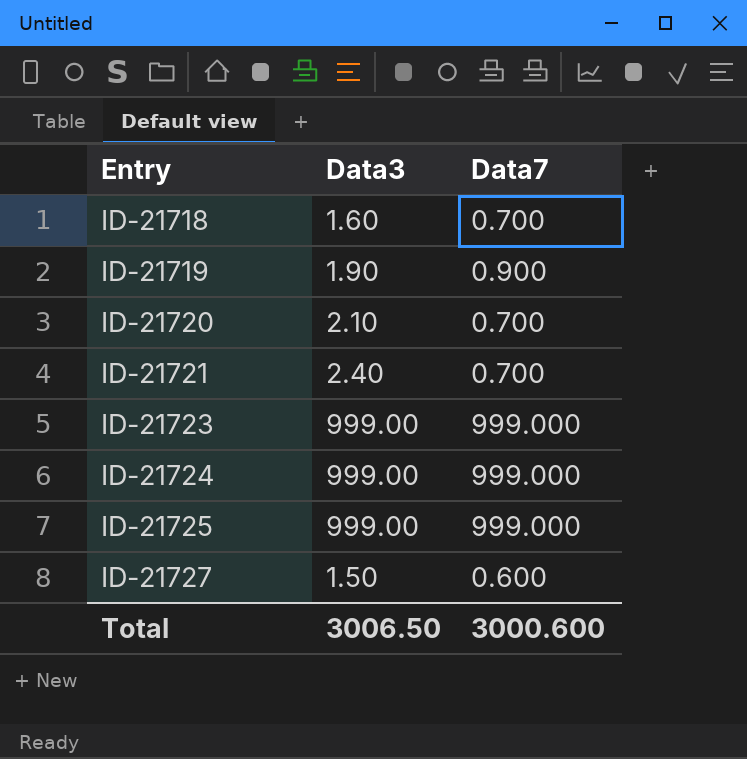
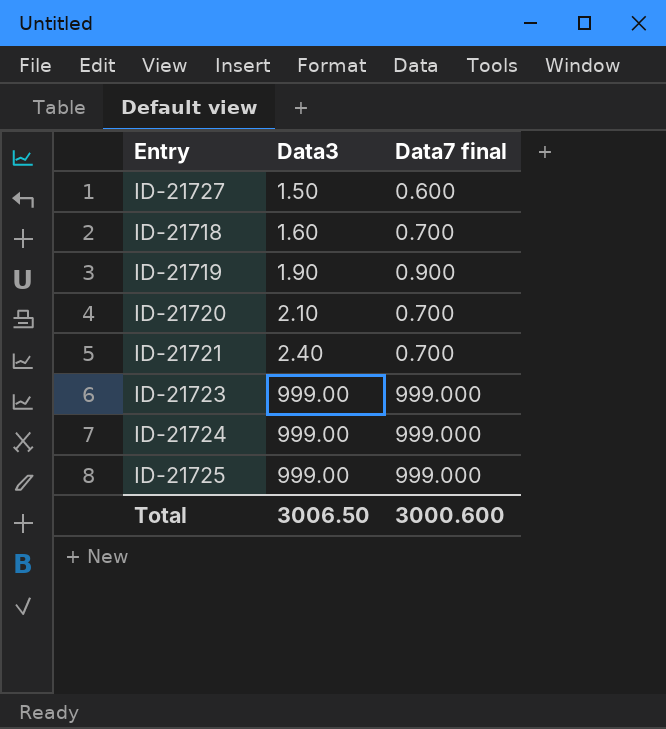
row order: Entry ascending -> Data3 ascending
column name: Data7 -> Data7 final

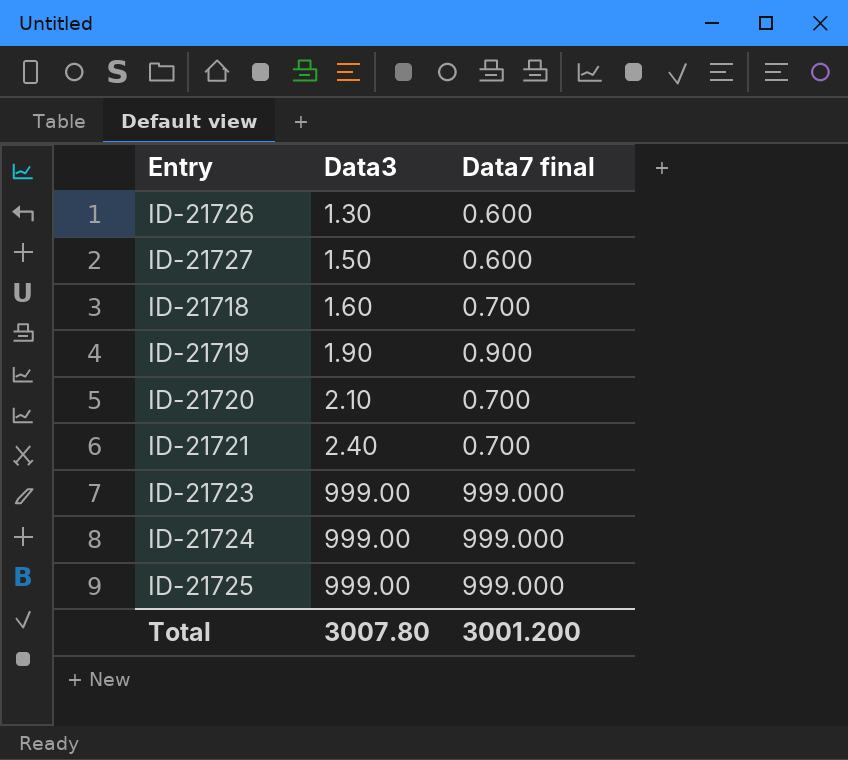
row ID-21726: none -> 1.30 | 0.600
Total | Data3: 3006.50 -> 3007.80
Total | Data7 final: 3000.600 -> 3001.200

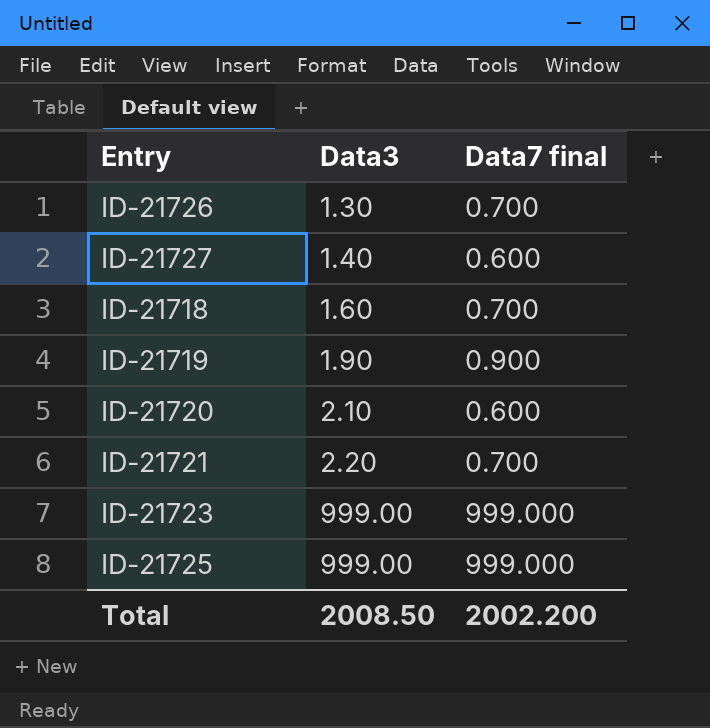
row ID-21724: 999.00 | 999.000 -> none
ID-21726 | Data7 final: 0.600 -> 0.700
ID-21727 | Data3: 1.50 -> 1.40
ID-21720 | Data7 final: 0.700 -> 0.600
ID-21721 | Data3: 2.40 -> 2.20
Total | Data3: 3007.80 -> 2008.50
Total | Data7 final: 3001.200 -> 2002.200

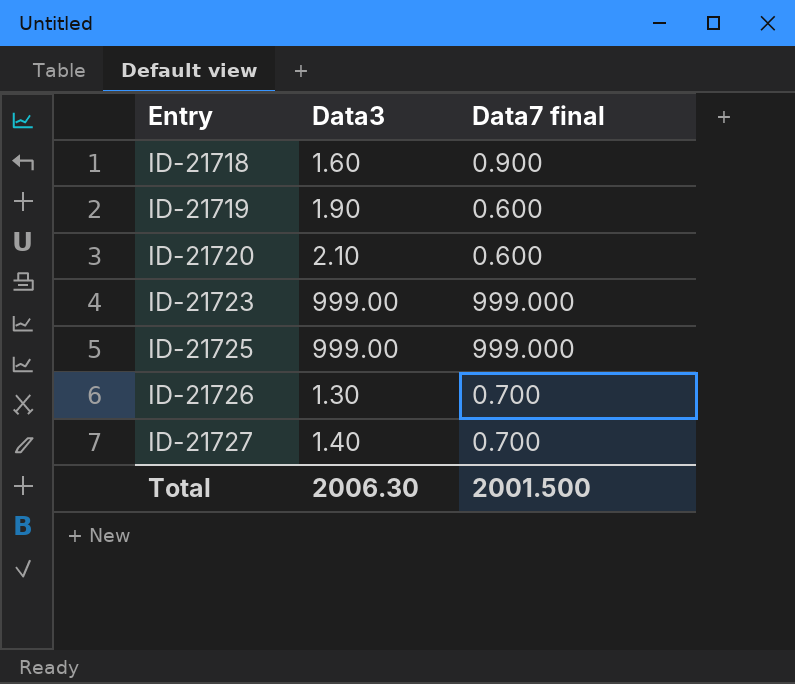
row order: Data3 ascending -> Entry ascending
row ID-21721: 2.20 | 0.700 -> none
ID-21718 | Data7 final: 0.700 -> 0.900
ID-21719 | Data7 final: 0.900 -> 0.600
ID-21727 | Data7 final: 0.600 -> 0.700
Total | Data3: 2008.50 -> 2006.30
Total | Data7 final: 2002.200 -> 2001.500

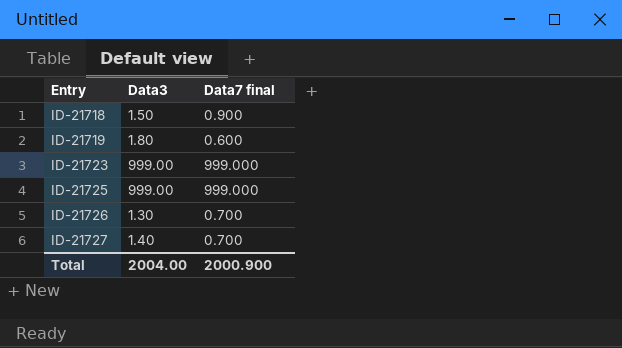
row ID-21720: 2.10 | 0.600 -> none
ID-21718 | Data3: 1.60 -> 1.50
ID-21719 | Data3: 1.90 -> 1.80
Total | Data3: 2006.30 -> 2004.00
Total | Data7 final: 2001.500 -> 2000.900

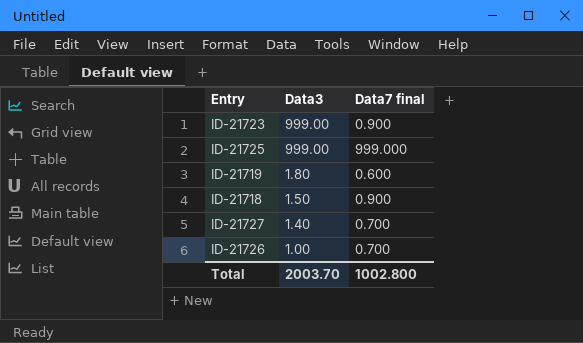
row order: Entry ascending -> Data3 descending
ID-21723 | Data7 final: 999.000 -> 0.900
ID-21726 | Data3: 1.30 -> 1.00
Total | Data3: 2004.00 -> 2003.70
Total | Data7 final: 2000.900 -> 1002.800

